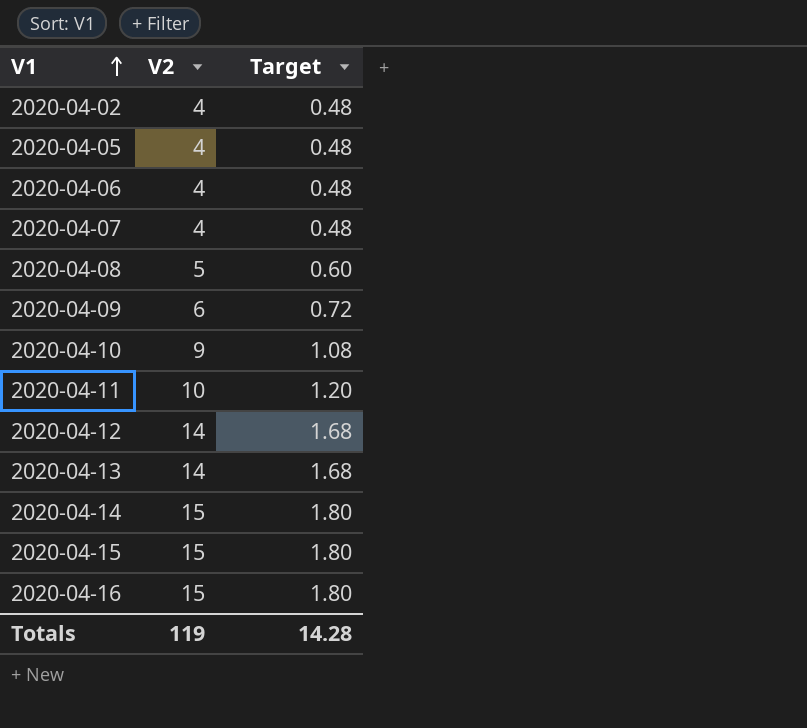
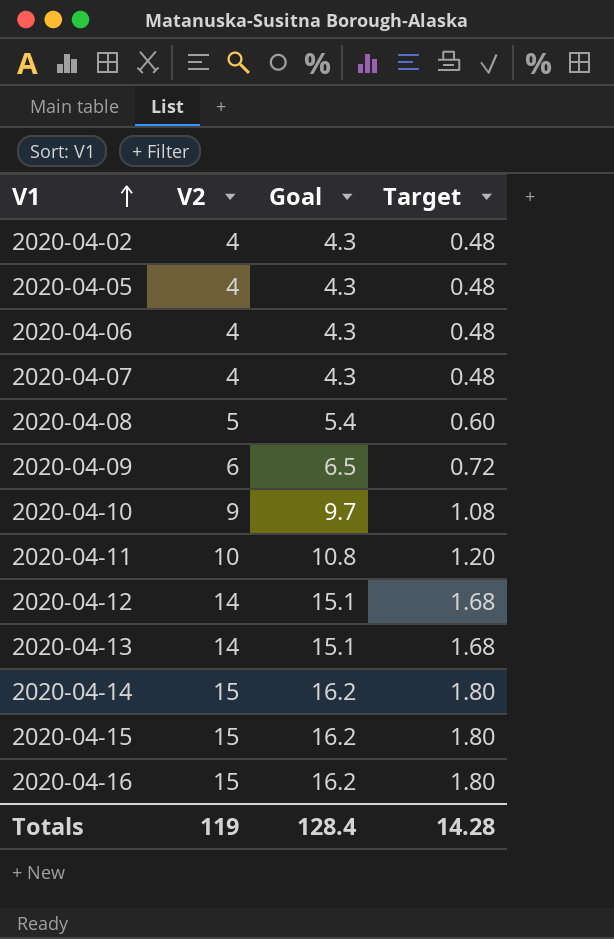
column Goal | formula: none -> [V2] * 1.08

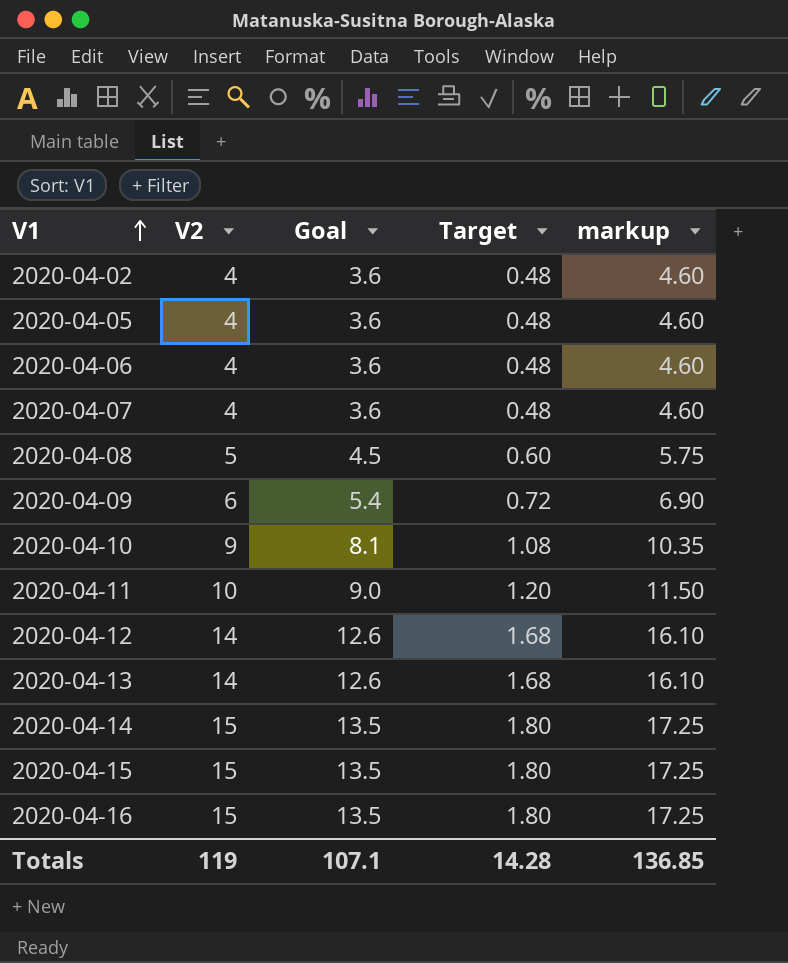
column Goal | formula: [V2] * 1.08 -> [V2] * 0.9
column markup | formula: none -> [V2] * 1.15
Totals | Goal: 128.4 -> 107.1

